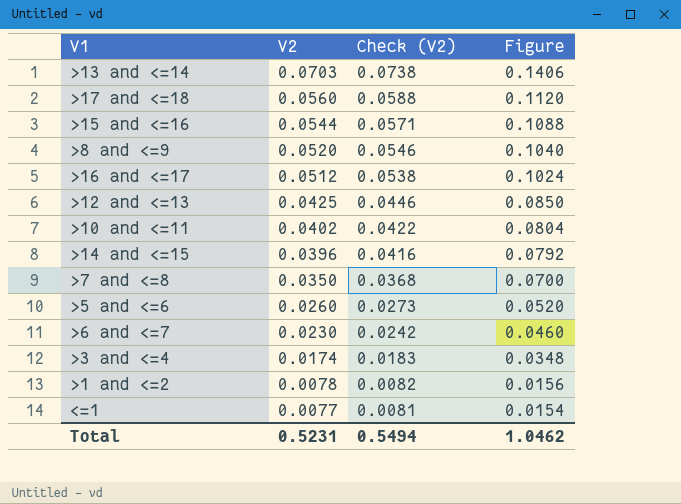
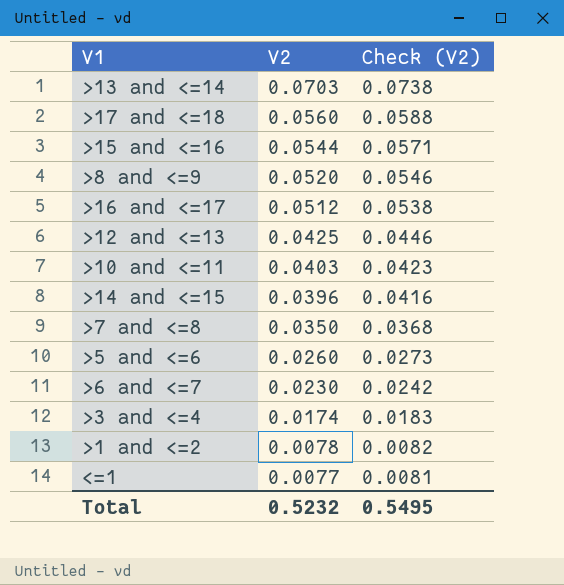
column Figure | formula: [V2] * 2 -> none
>10 and <=11 | V2: 0.0402 -> 0.0403
>10 and <=11 | Check (V2): 0.0422 -> 0.0423
Total | V2: 0.5231 -> 0.5232
Total | Check (V2): 0.5494 -> 0.5495

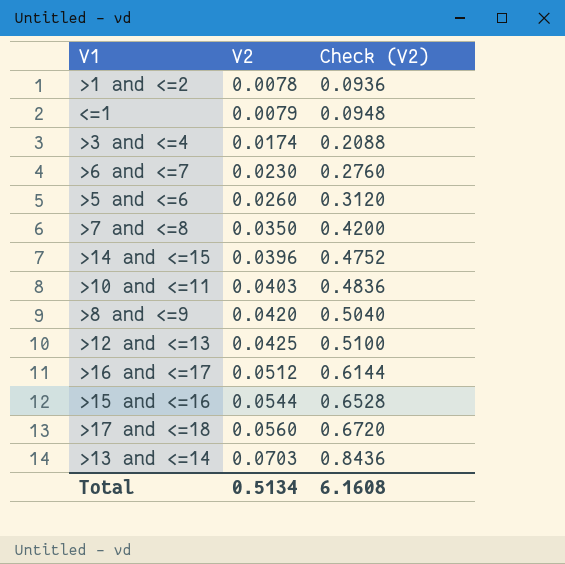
row order: V2 descending -> V2 ascending
column Check (V2) | formula: [V2] * 1.05 -> [V2] * 12
<=1 | V2: 0.0077 -> 0.0079
>8 and <=9 | V2: 0.0520 -> 0.0420
Total | V2: 0.5232 -> 0.5134
Total | Check (V2): 0.5495 -> 6.1608

